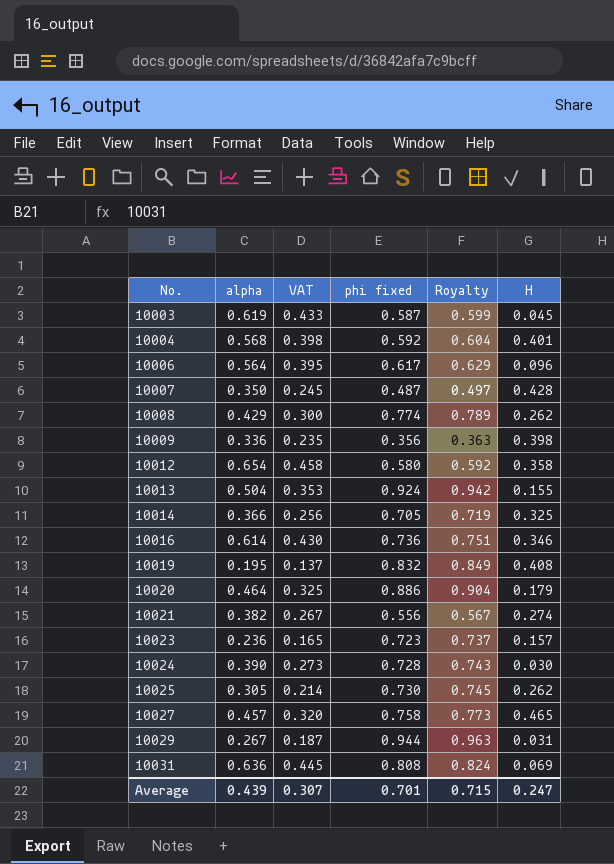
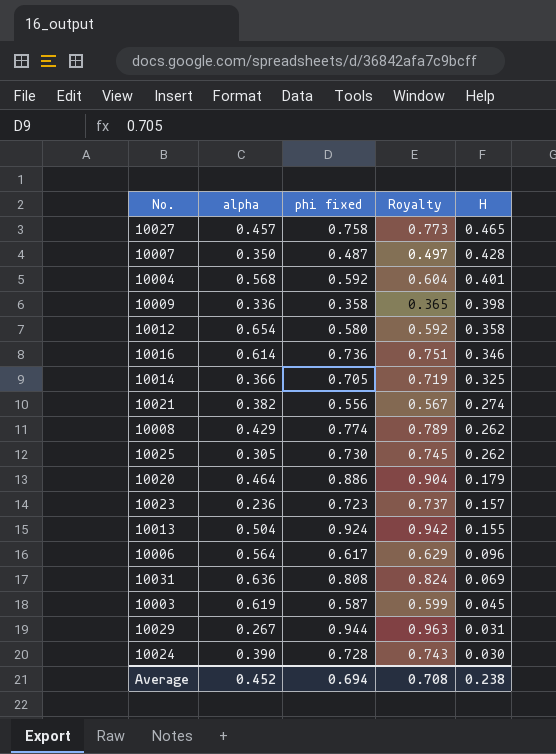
row order: No. ascending -> H descending
column VAT | formula: [alpha] * 0.7 -> none
row 10019: 0.195 | 0.137 | 0.832 | 0.849 | 0.408 -> none
10009 | phi fixed: 0.356 -> 0.358
10009 | Royalty: 0.363 -> 0.365
Average | alpha: 0.439 -> 0.452
Average | phi fixed: 0.701 -> 0.694
Average | Royalty: 0.715 -> 0.708
Average | H: 0.247 -> 0.238

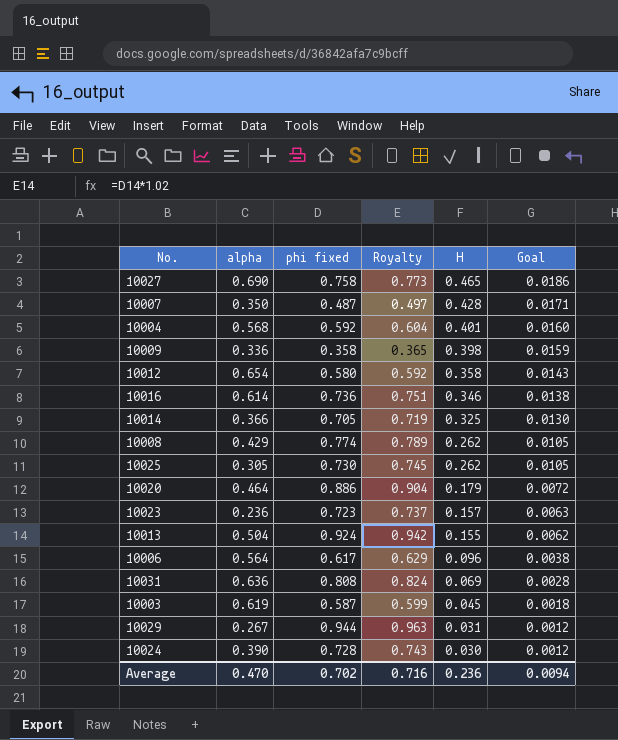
column Goal | formula: none -> [H] * 0.04
row 10021: 0.382 | 0.556 | 0.567 | 0.274 -> none
10027 | alpha: 0.457 -> 0.690
Average | alpha: 0.452 -> 0.470
Average | phi fixed: 0.694 -> 0.702
Average | Royalty: 0.708 -> 0.716
Average | H: 0.238 -> 0.236

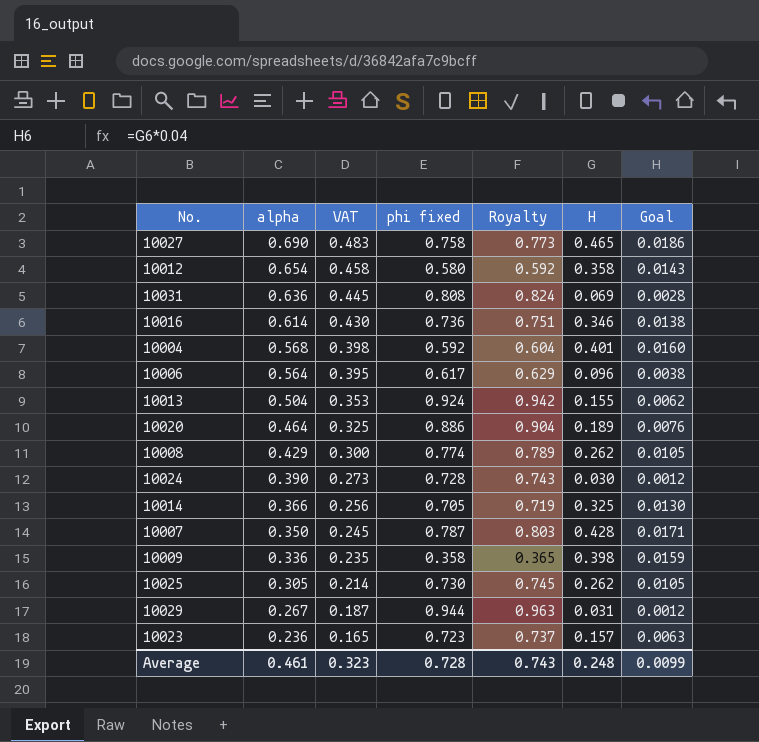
row order: H descending -> alpha descending
column VAT | formula: none -> [alpha] * 0.7
row 10003: 0.619 | 0.587 | 0.599 | 0.045 | 0.0018 -> none
10020 | H: 0.179 -> 0.189
10020 | Goal: 0.0072 -> 0.0076
10007 | phi fixed: 0.487 -> 0.787
10007 | Royalty: 0.497 -> 0.803
Average | alpha: 0.470 -> 0.461
Average | phi fixed: 0.702 -> 0.728
Average | Royalty: 0.716 -> 0.743
Average | H: 0.236 -> 0.248
Average | Goal: 0.0094 -> 0.0099

